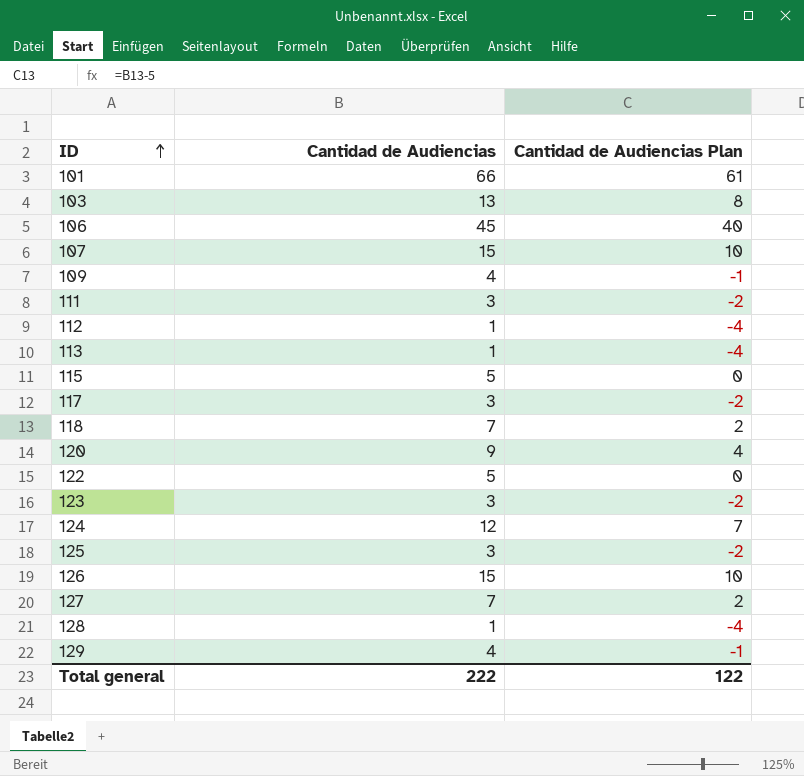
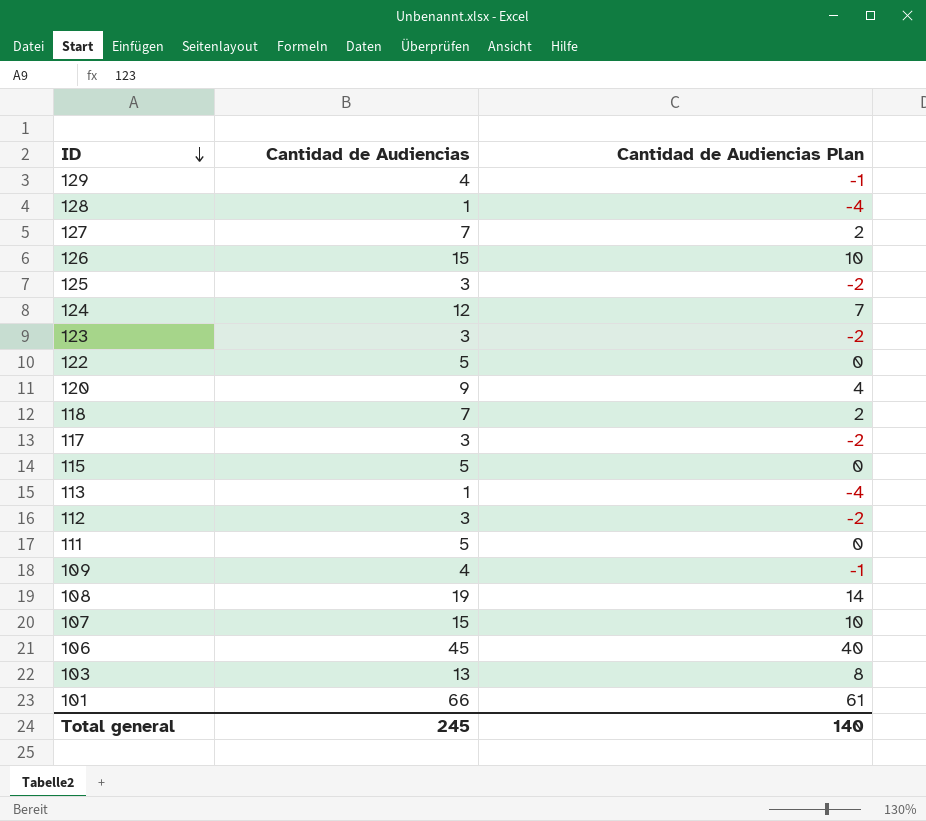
row order: ID ascending -> ID descending
112 | Cantidad de Audiencias: 1 -> 3
112 | Cantidad de Audiencias Plan: -4 -> -2
111 | Cantidad de Audiencias: 3 -> 5
111 | Cantidad de Audiencias Plan: -2 -> 0
row 108: none -> 19 | 14
Total general | Cantidad de Audiencias: 222 -> 245
Total general | Cantidad de Audiencias Plan: 122 -> 140

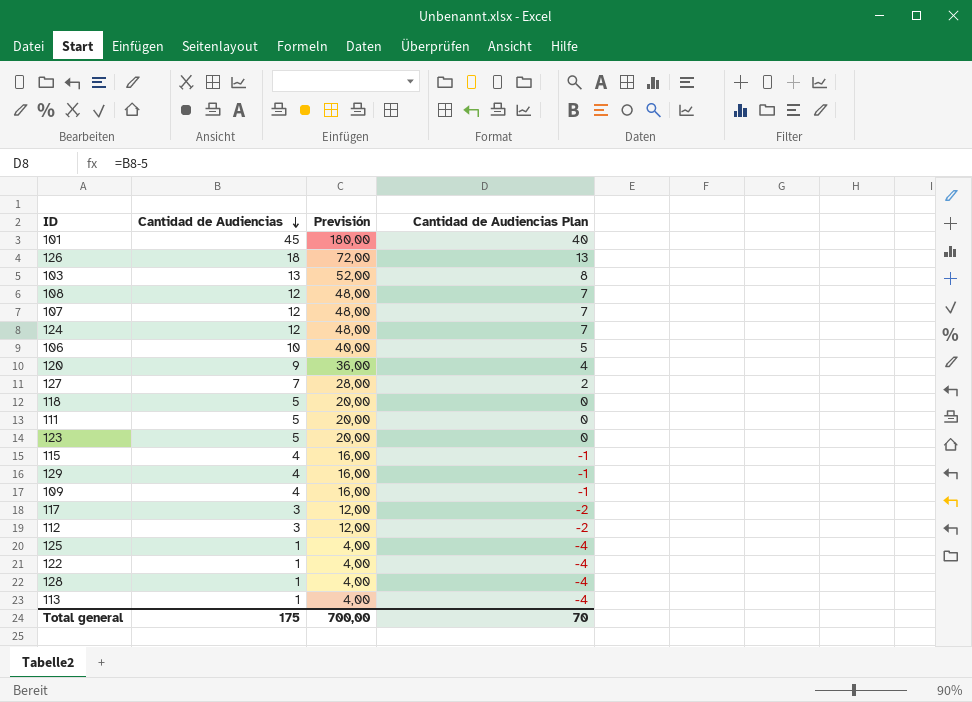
row order: ID descending -> Cantidad de Audiencias descending
column Previsión | formula: none -> [Cantidad de Audiencias] * 4
101 | Cantidad de Audiencias: 66 -> 45
101 | Cantidad de Audiencias Plan: 61 -> 40
126 | Cantidad de Audiencias: 15 -> 18
126 | Cantidad de Audiencias Plan: 10 -> 13
108 | Cantidad de Audiencias: 19 -> 12
108 | Cantidad de Audiencias Plan: 14 -> 7
107 | Cantidad de Audiencias: 15 -> 12
107 | Cantidad de Audiencias Plan: 10 -> 7
106 | Cantidad de Audiencias: 45 -> 10
106 | Cantidad de Audiencias Plan: 40 -> 5
118 | Cantidad de Audiencias: 7 -> 5
118 | Cantidad de Audiencias Plan: 2 -> 0
123 | Cantidad de Audiencias: 3 -> 5
123 | Cantidad de Audiencias Plan: -2 -> 0
115 | Cantidad de Audiencias: 5 -> 4
115 | Cantidad de Audiencias Plan: 0 -> -1
125 | Cantidad de Audiencias: 3 -> 1
125 | Cantidad de Audiencias Plan: -2 -> -4
122 | Cantidad de Audiencias: 5 -> 1
122 | Cantidad de Audiencias Plan: 0 -> -4
Total general | Cantidad de Audiencias: 245 -> 175
Total general | Cantidad de Audiencias Plan: 140 -> 70

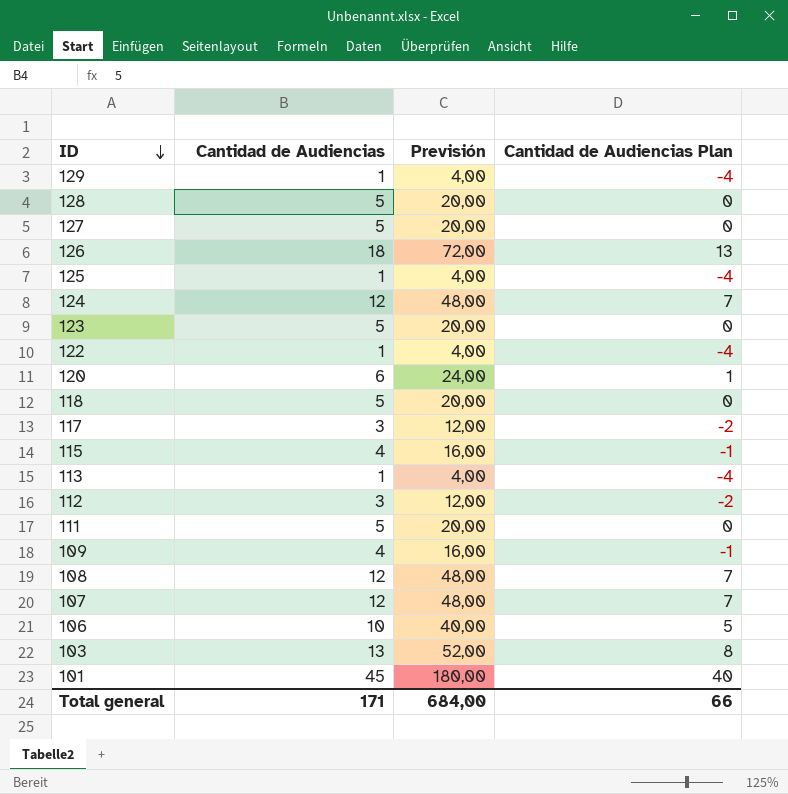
row order: Cantidad de Audiencias descending -> ID descending
129 | Cantidad de Audiencias: 4 -> 1
129 | Previsión: 16,00 -> 4,00
129 | Cantidad de Audiencias Plan: -1 -> -4
128 | Cantidad de Audiencias: 1 -> 5
128 | Previsión: 4,00 -> 20,00
128 | Cantidad de Audiencias Plan: -4 -> 0
127 | Cantidad de Audiencias: 7 -> 5
127 | Previsión: 28,00 -> 20,00
127 | Cantidad de Audiencias Plan: 2 -> 0
120 | Cantidad de Audiencias: 9 -> 6
120 | Previsión: 36,00 -> 24,00
120 | Cantidad de Audiencias Plan: 4 -> 1
Total general | Cantidad de Audiencias: 175 -> 171
Total general | Previsión: 700,00 -> 684,00
Total general | Cantidad de Audiencias Plan: 70 -> 66

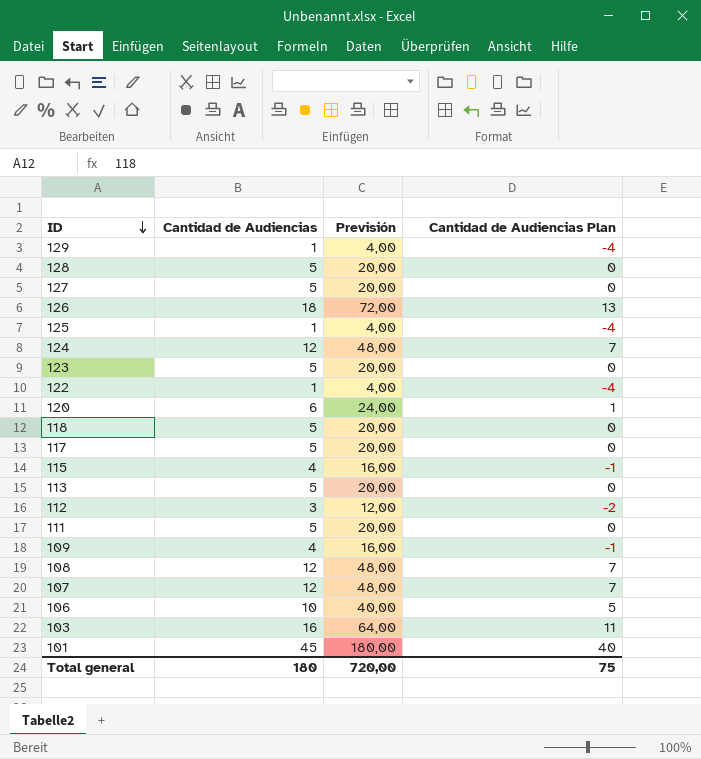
117 | Cantidad de Audiencias: 3 -> 5
117 | Previsión: 12,00 -> 20,00
117 | Cantidad de Audiencias Plan: -2 -> 0
113 | Cantidad de Audiencias: 1 -> 5
113 | Previsión: 4,00 -> 20,00
113 | Cantidad de Audiencias Plan: -4 -> 0
103 | Cantidad de Audiencias: 13 -> 16
103 | Previsión: 52,00 -> 64,00
103 | Cantidad de Audiencias Plan: 8 -> 11
Total general | Cantidad de Audiencias: 171 -> 180
Total general | Previsión: 684,00 -> 720,00
Total general | Cantidad de Audiencias Plan: 66 -> 75

